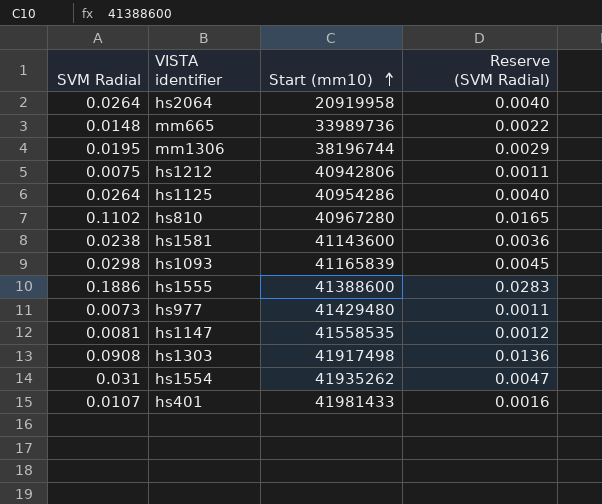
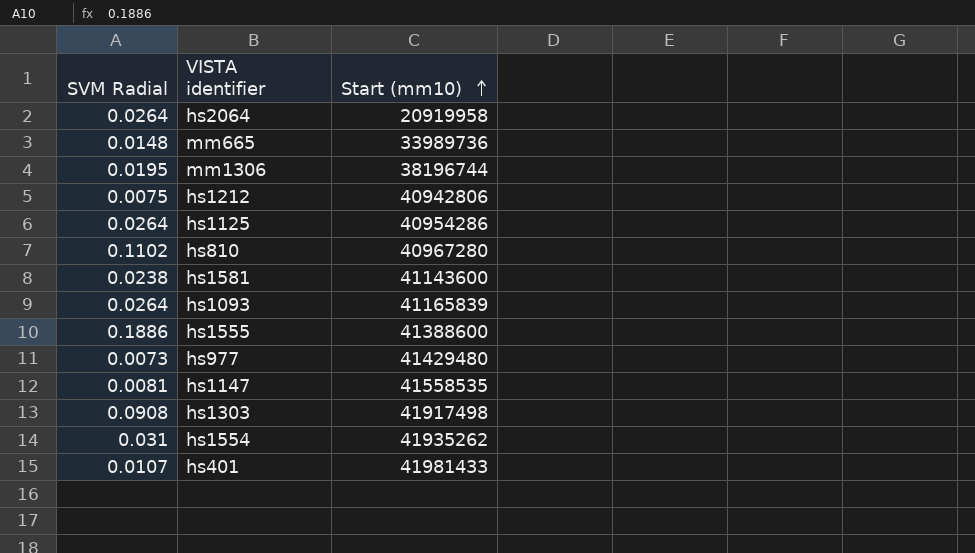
column Reserve (SVM Radial) | formula: [SVM Radial] * 0.15 -> none
hs1093 | SVM Radial: 0.0298 -> 0.0264

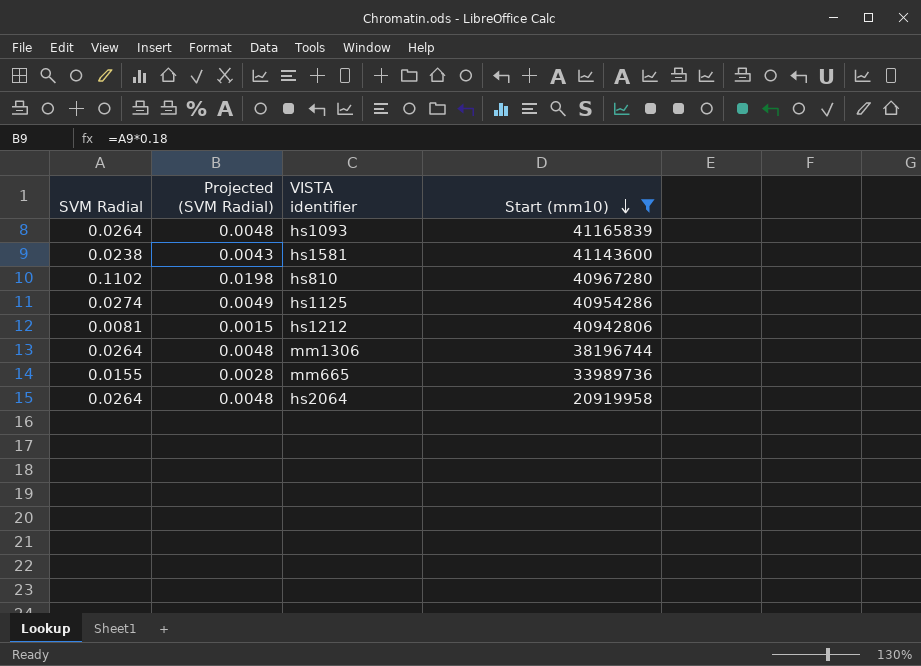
filter: none -> Start (mm10) <= 41165839
row order: Start (mm10) ascending -> Start (mm10) descending
column Projected (SVM Radial) | formula: none -> [SVM Radial] * 0.18
hs1125 | SVM Radial: 0.0264 -> 0.0274
hs1212 | SVM Radial: 0.0075 -> 0.0081
mm1306 | SVM Radial: 0.0195 -> 0.0264
mm665 | SVM Radial: 0.0148 -> 0.0155

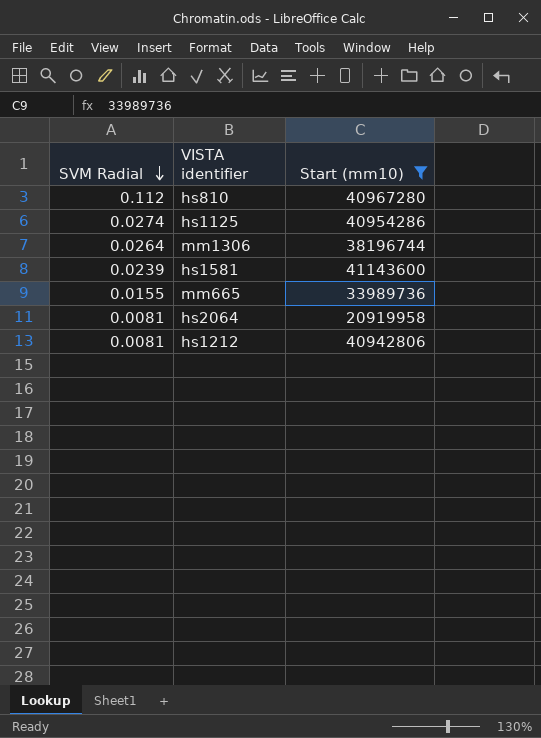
row order: Start (mm10) descending -> SVM Radial descending
column Projected (SVM Radial) | formula: [SVM Radial] * 0.18 -> none
row hs1093: 0.0264 | 0.0048 | 41165839 -> none
hs810 | SVM Radial: 0.1102 -> 0.112
hs1581 | SVM Radial: 0.0238 -> 0.0239
hs2064 | SVM Radial: 0.0264 -> 0.0081

